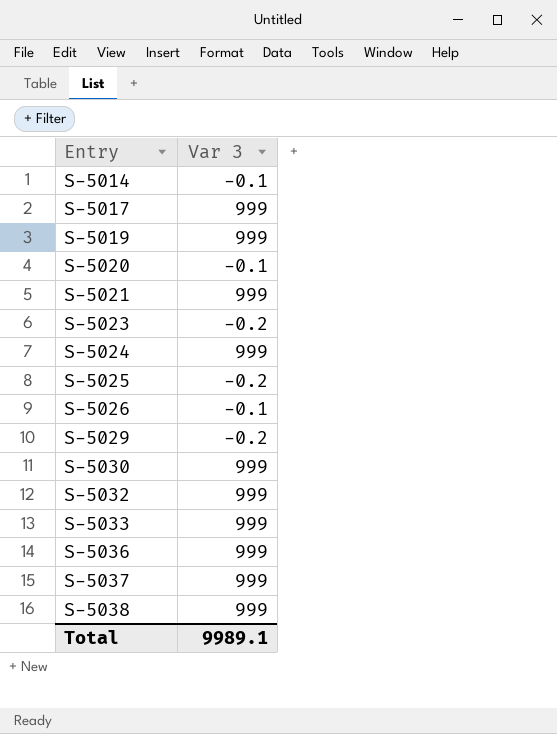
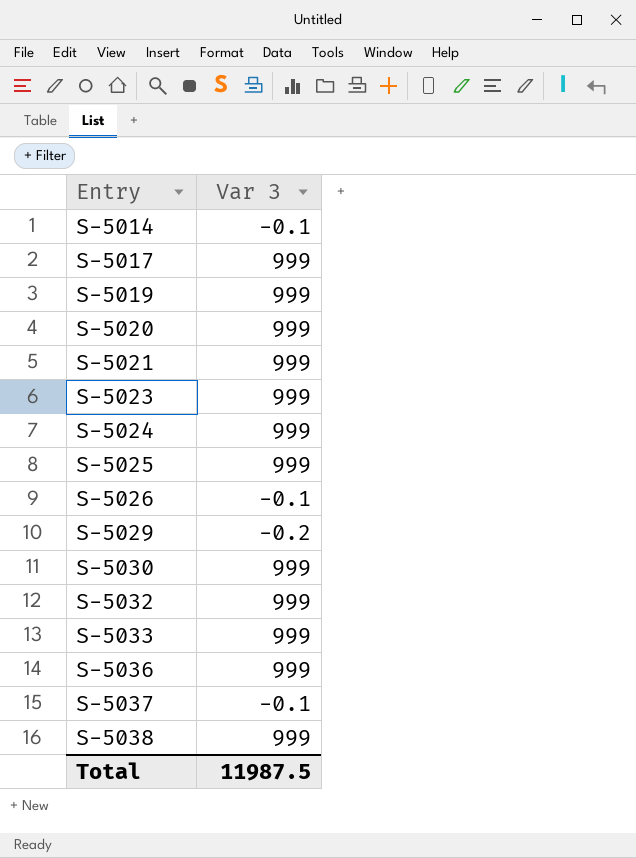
S-5020 | Var 3: -0.1 -> 999
S-5023 | Var 3: -0.2 -> 999
S-5025 | Var 3: -0.2 -> 999
S-5037 | Var 3: 999 -> -0.1
Total | Var 3: 9989.1 -> 11987.5

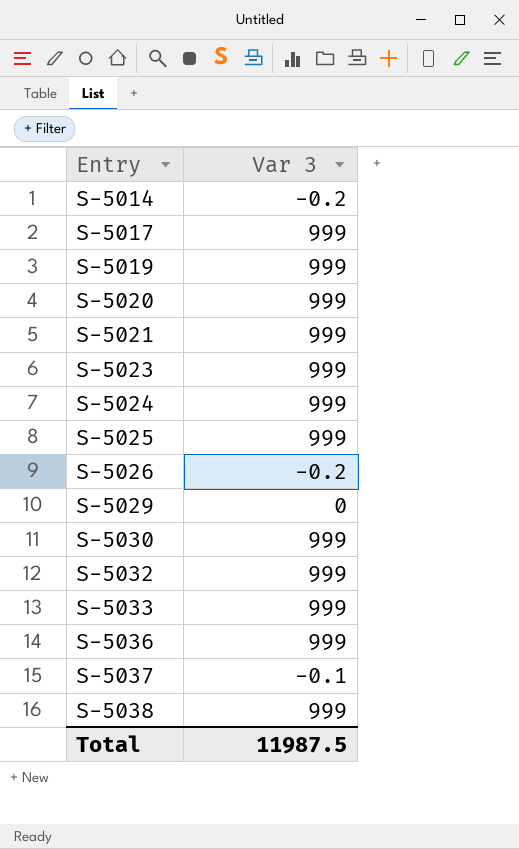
S-5014 | Var 3: -0.1 -> -0.2
S-5026 | Var 3: -0.1 -> -0.2
S-5029 | Var 3: -0.2 -> 0

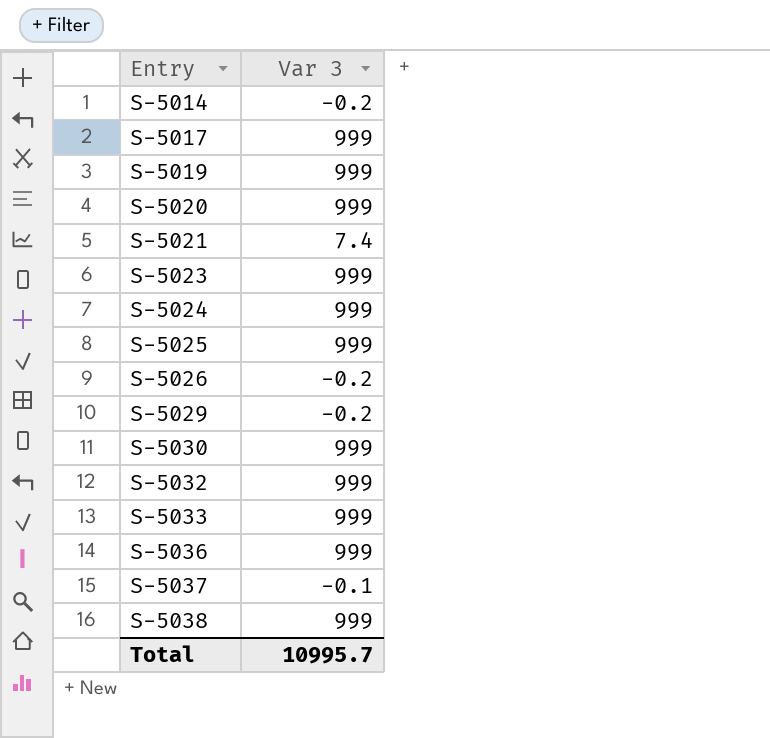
S-5021 | Var 3: 999 -> 7.4
S-5029 | Var 3: 0 -> -0.2
Total | Var 3: 11987.5 -> 10995.7

